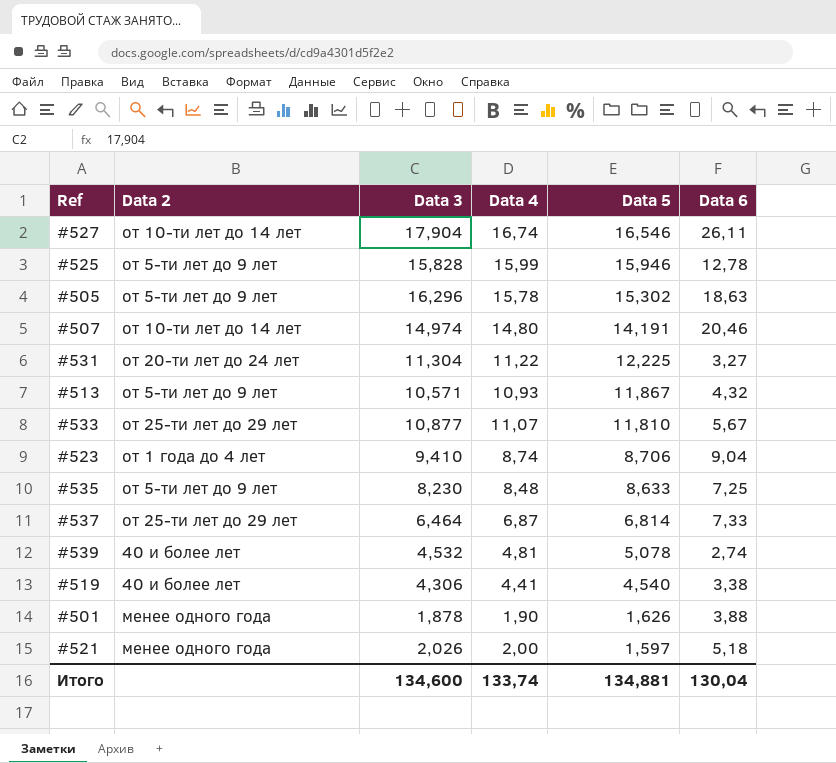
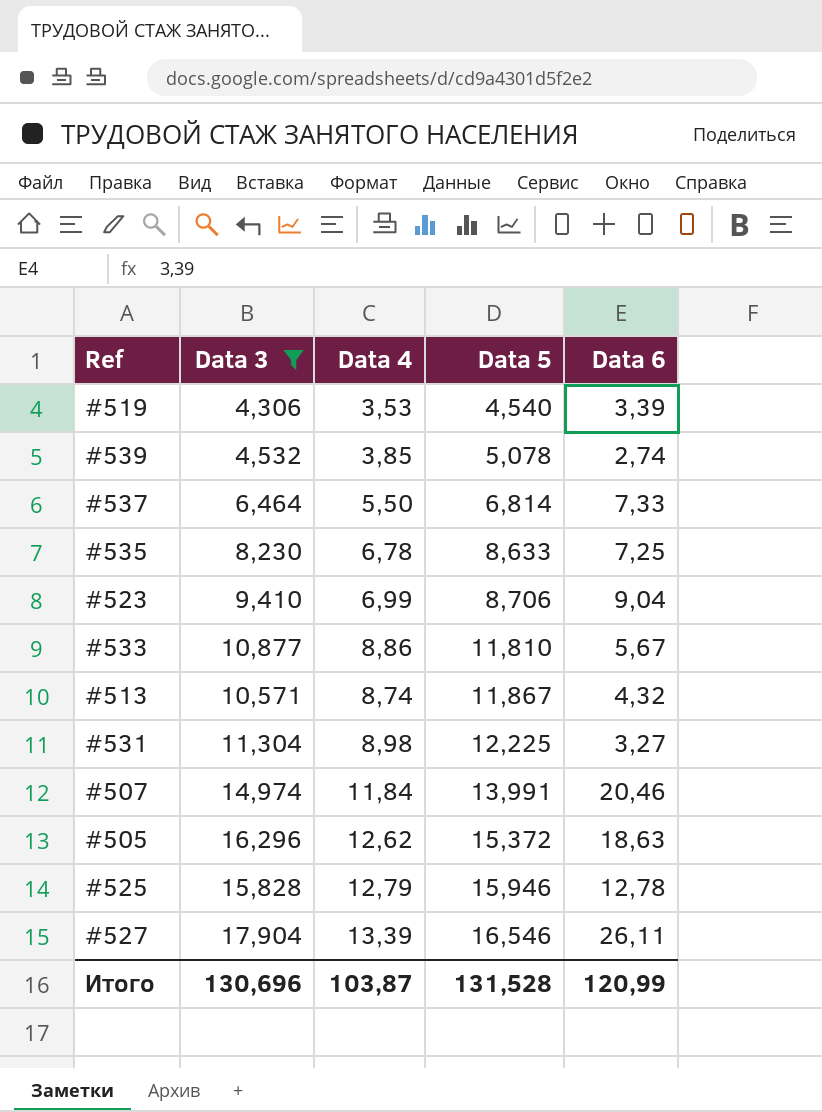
filter: none -> Data 3 >= 4,306
row order: Data 5 descending -> Data 5 ascending
column Data 2 | position: 2 -> none
#519 | Data 4: 4,41 -> 3,53
#519 | Data 6: 3,38 -> 3,39
#539 | Data 4: 4,81 -> 3,85
#537 | Data 4: 6,87 -> 5,50
#535 | Data 4: 8,48 -> 6,78
#523 | Data 4: 8,74 -> 6,99
#533 | Data 4: 11,07 -> 8,86
#513 | Data 4: 10,93 -> 8,74
#531 | Data 4: 11,22 -> 8,98
#507 | Data 4: 14,80 -> 11,84
#507 | Data 5: 14,191 -> 13,991
#505 | Data 4: 15,78 -> 12,62
#505 | Data 5: 15,302 -> 15,372
#525 | Data 4: 15,99 -> 12,79
#527 | Data 4: 16,74 -> 13,39
Итого | Data 3: 134,600 -> 130,696
Итого | Data 4: 133,74 -> 103,87
Итого | Data 5: 134,881 -> 131,528
Итого | Data 6: 130,04 -> 120,99

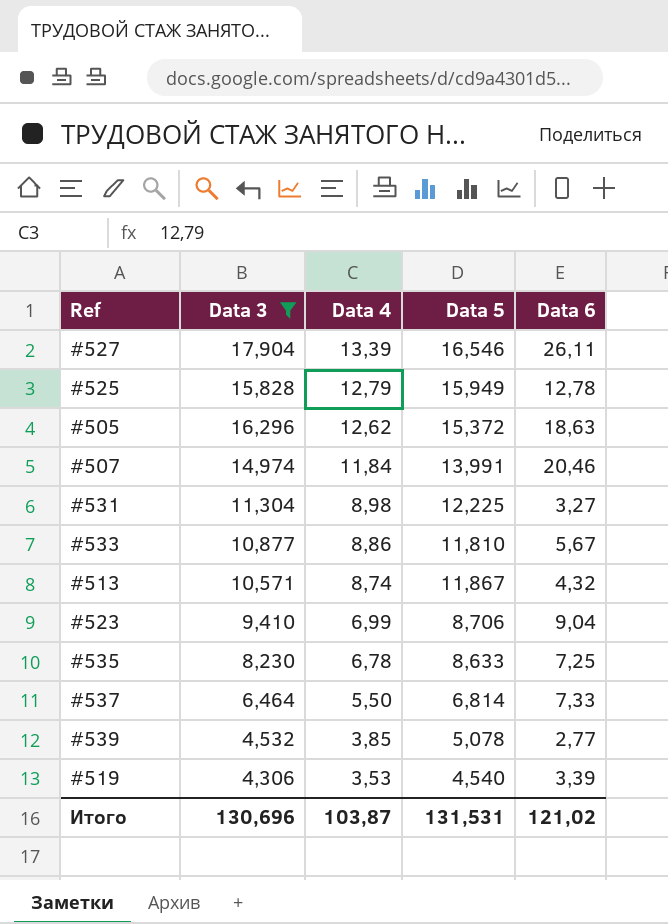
row order: Data 5 ascending -> Data 4 descending
#525 | Data 5: 15,946 -> 15,949
#539 | Data 6: 2,74 -> 2,77
Итого | Data 5: 131,528 -> 131,531
Итого | Data 6: 120,99 -> 121,02

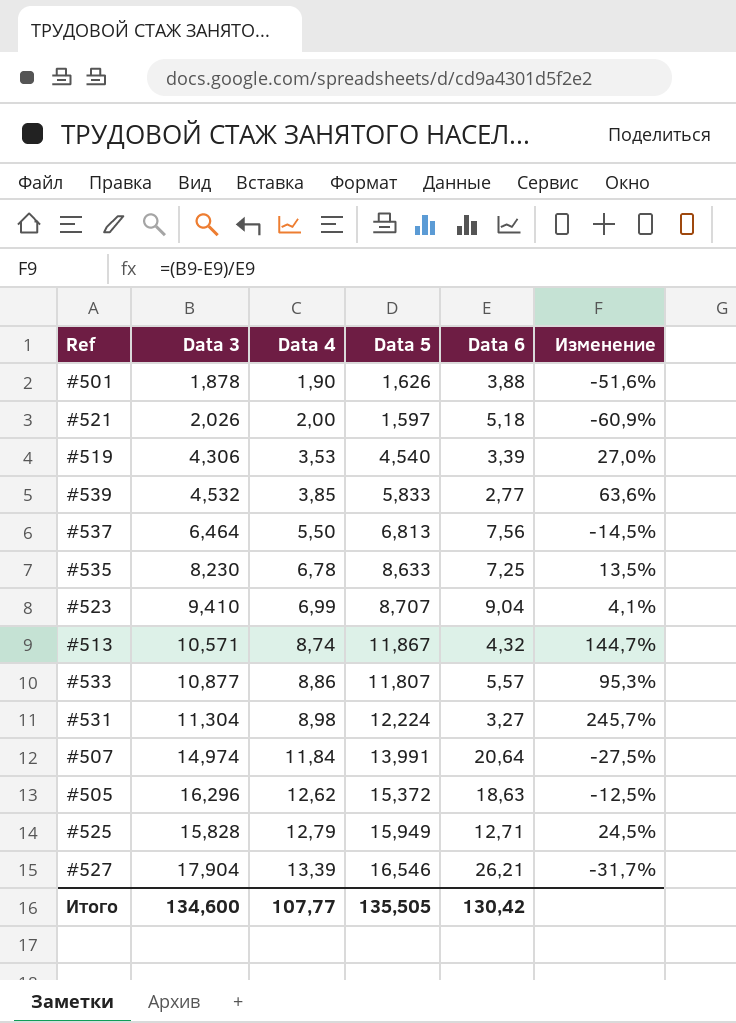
filter: Data 3 >= 4,306 -> none
row order: Data 4 descending -> Data 4 ascending
column Изменение | formula: none -> ([Data 3] - [Data 6]) / [Data 6]
#539 | Data 5: 5,078 -> 5,833
#537 | Data 5: 6,814 -> 6,813
#537 | Data 6: 7,33 -> 7,56
#523 | Data 5: 8,706 -> 8,707
#533 | Data 5: 11,810 -> 11,807
#533 | Data 6: 5,67 -> 5,57
#531 | Data 5: 12,225 -> 12,224
#507 | Data 6: 20,46 -> 20,64
#525 | Data 6: 12,78 -> 12,71
#527 | Data 6: 26,11 -> 26,21
Итого | Data 3: 130,696 -> 134,600
Итого | Data 4: 103,87 -> 107,77
Итого | Data 5: 131,531 -> 135,505
Итого | Data 6: 121,02 -> 130,42

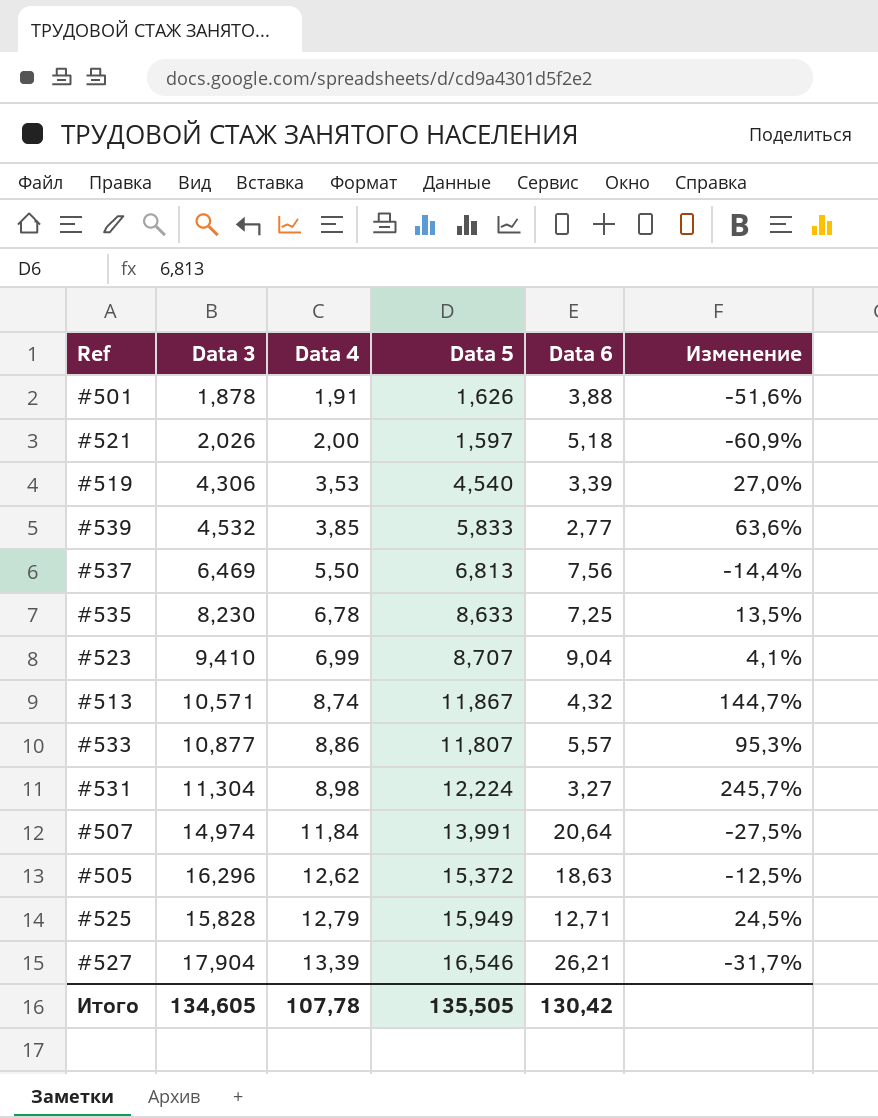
#501 | Data 4: 1,90 -> 1,91
#537 | Data 3: 6,464 -> 6,469
#537 | Изменение: -14,5% -> -14,4%
Итого | Data 3: 134,600 -> 134,605
Итого | Data 4: 107,77 -> 107,78

